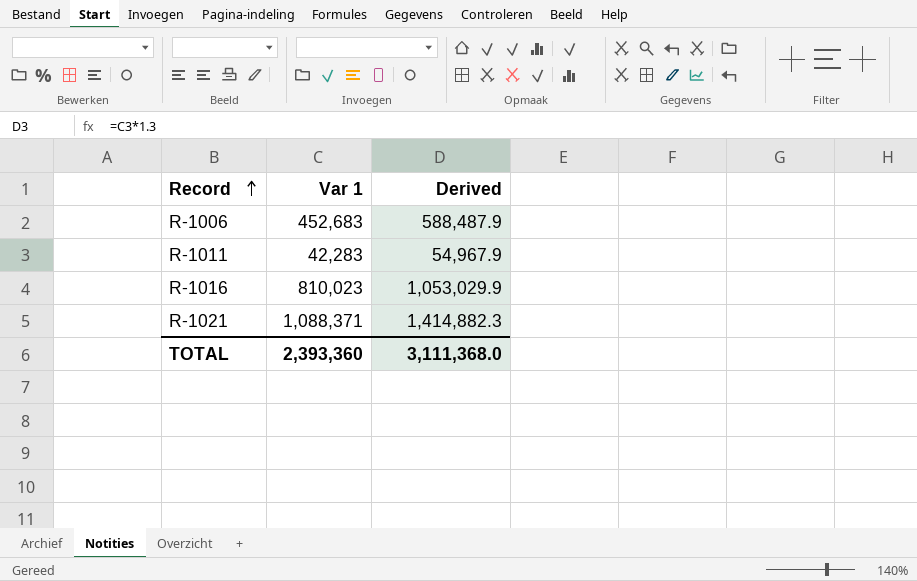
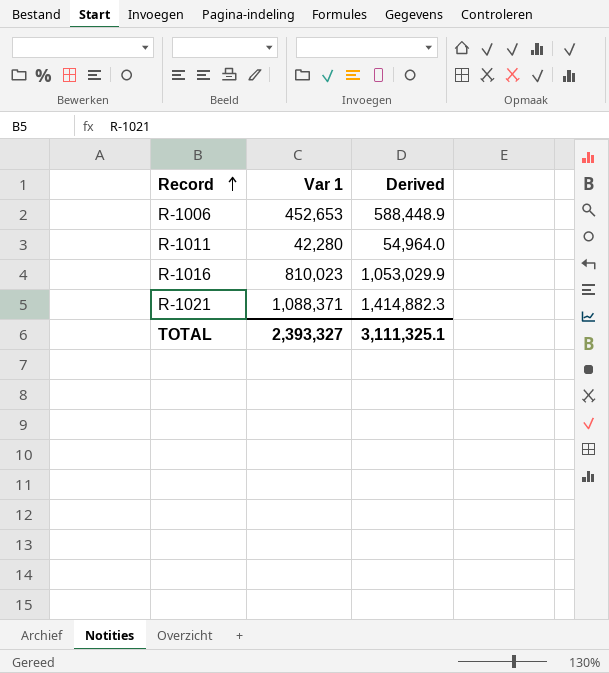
R-1006 | Var 1: 452,683 -> 452,653
R-1006 | Derived: 588,487.9 -> 588,448.9
R-1011 | Var 1: 42,283 -> 42,280
R-1011 | Derived: 54,967.9 -> 54,964.0
TOTAL | Var 1: 2,393,360 -> 2,393,327
TOTAL | Derived: 3,111,368.0 -> 3,111,325.1

